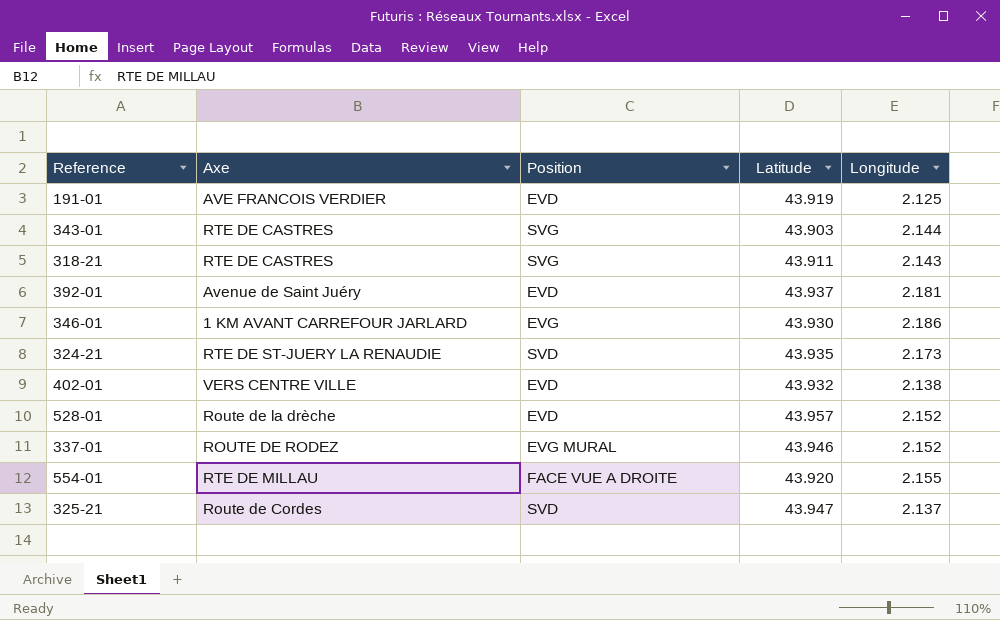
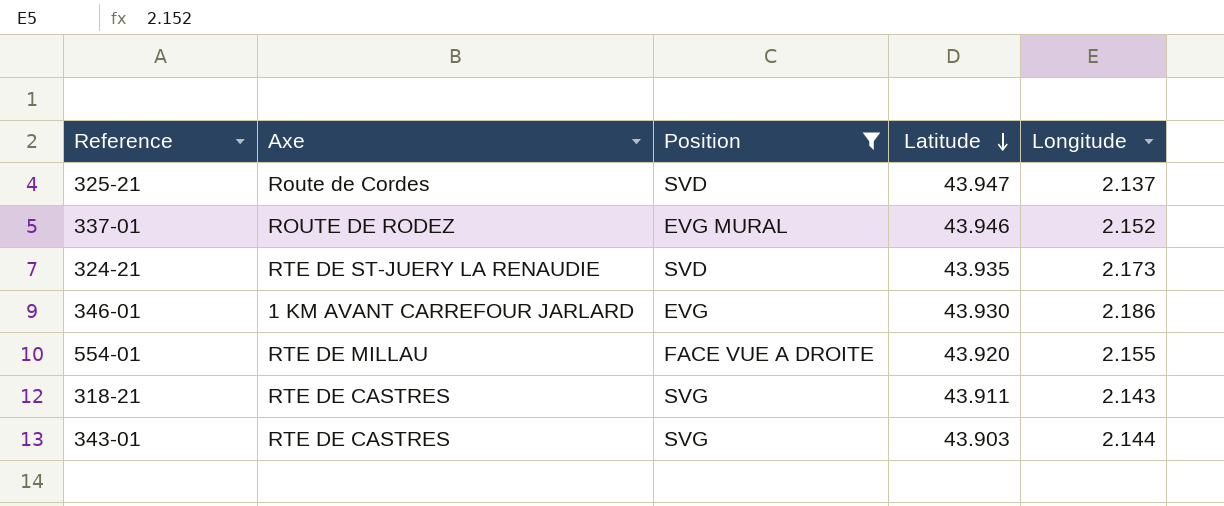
filter: none -> Position != EVD
row order: none -> Latitude descending

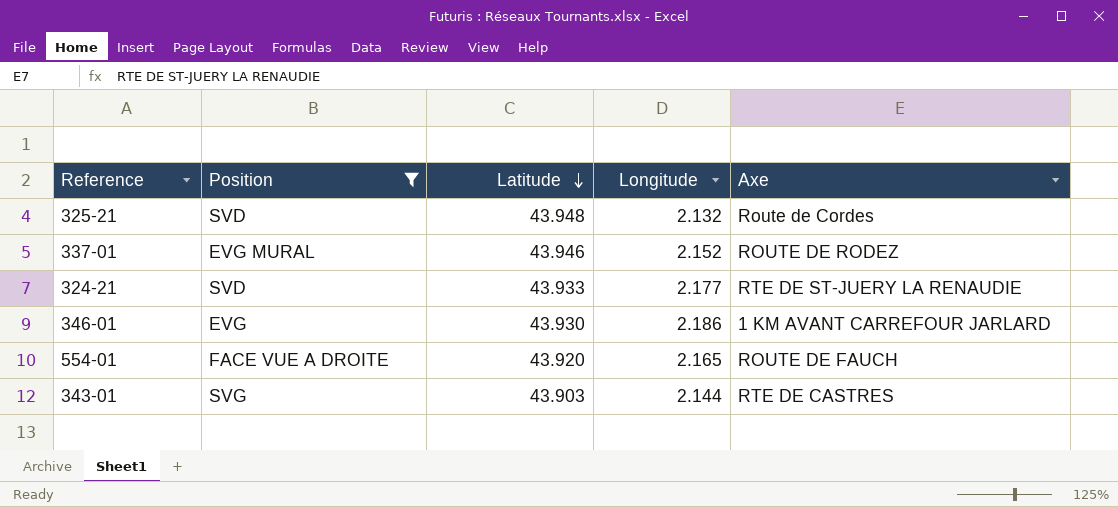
column Axe | position: 2 -> 5
row 318-21: RTE DE CASTRES | SVG | 43.911 | 2.143 -> none
325-21 | Latitude: 43.947 -> 43.948
325-21 | Longitude: 2.137 -> 2.132
324-21 | Latitude: 43.935 -> 43.933
324-21 | Longitude: 2.173 -> 2.177
554-01 | Longitude: 2.155 -> 2.165
554-01 | Axe: RTE DE MILLAU -> ROUTE DE FAUCH

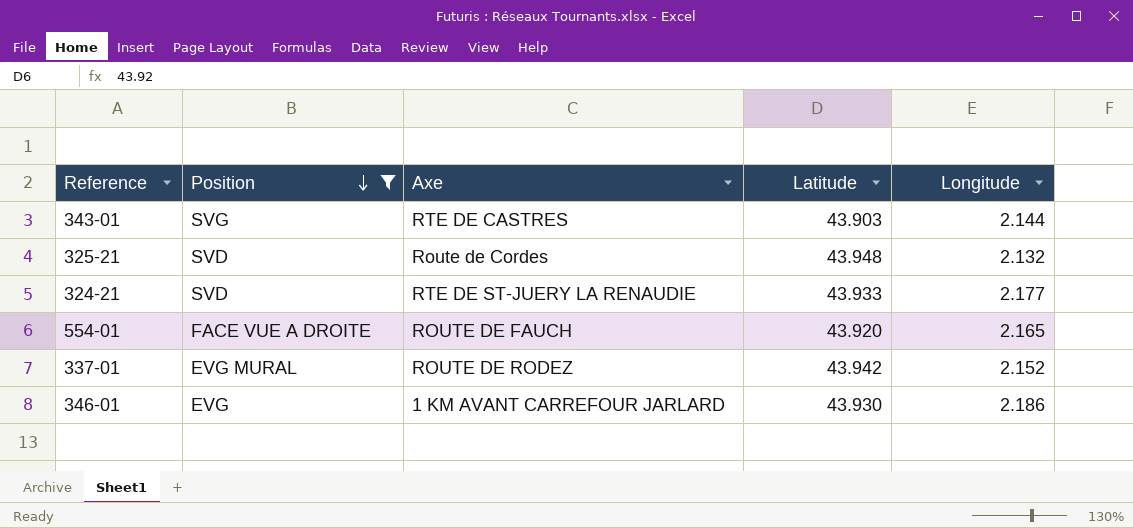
row order: Latitude descending -> Position descending
column Axe | position: 5 -> 3
337-01 | Latitude: 43.946 -> 43.942

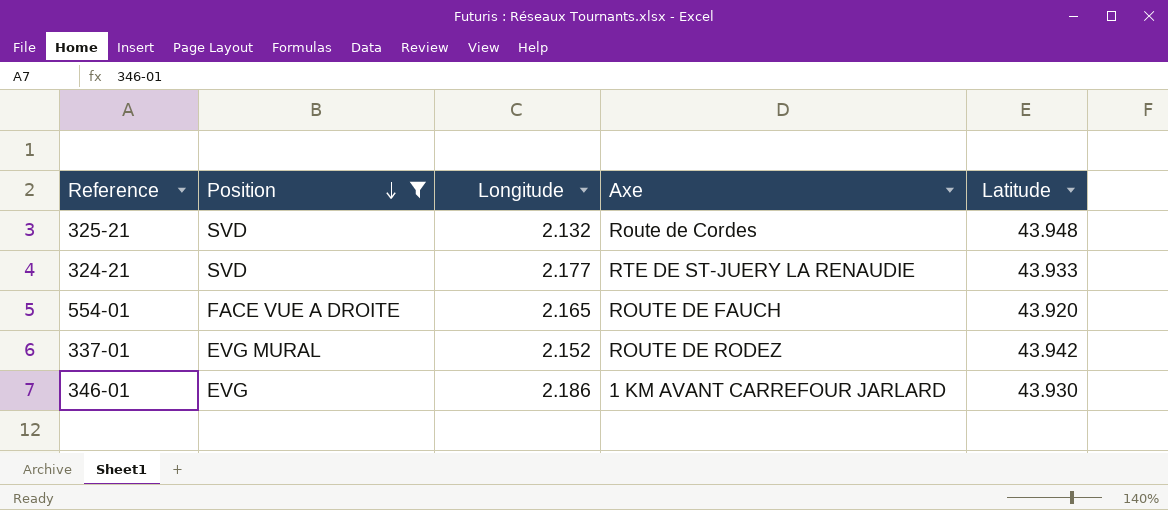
column Longitude | position: 5 -> 3
row 343-01: SVG | RTE DE CASTRES | 43.903 | 2.144 -> none

